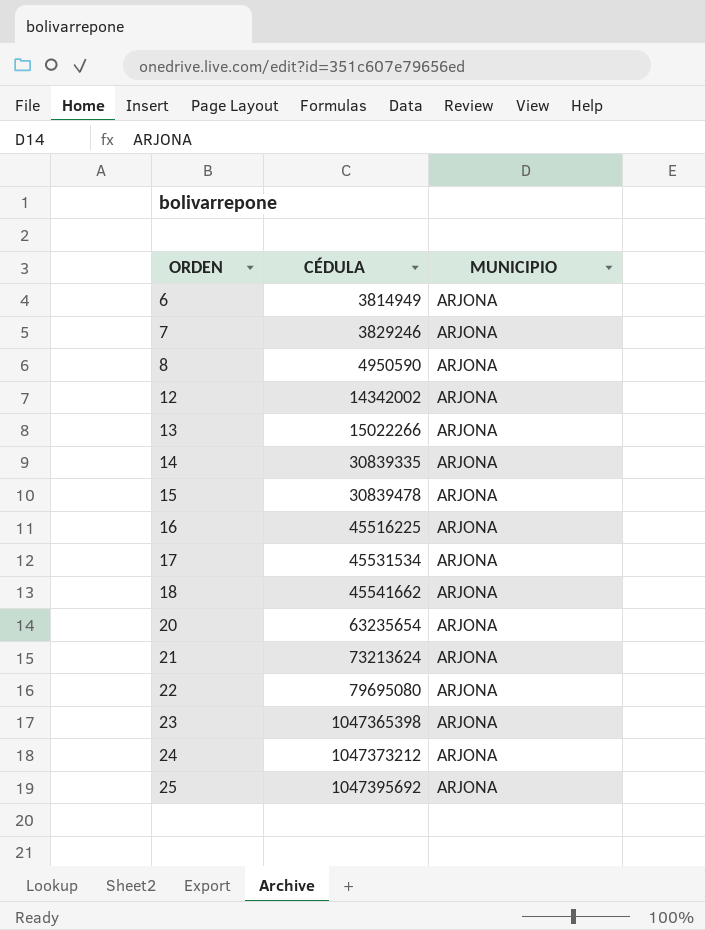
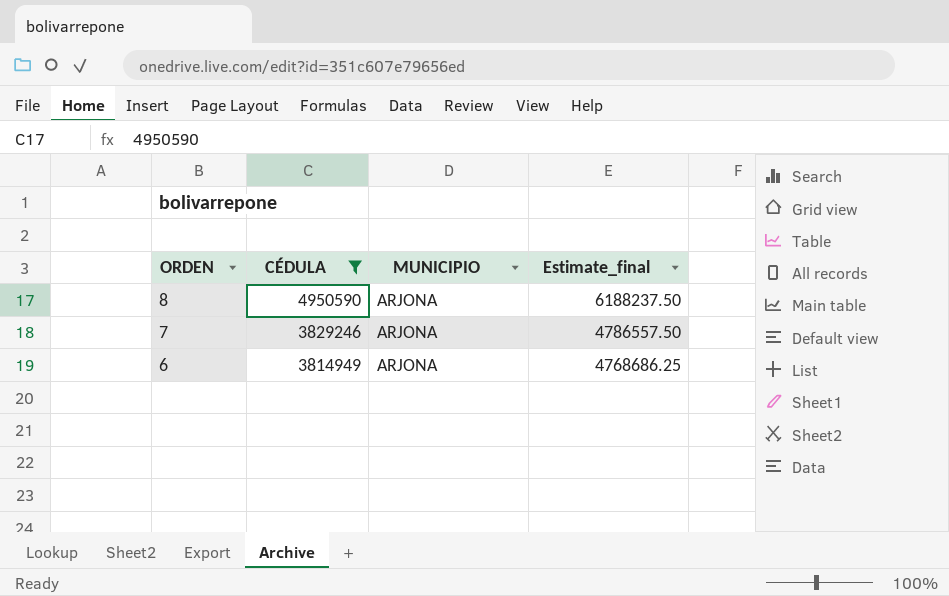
filter: none -> CÉDULA <= 4950590
row order: ORDEN ascending -> ORDEN descending
column Estimate_final | formula: none -> [CÉDULA] * 1.25

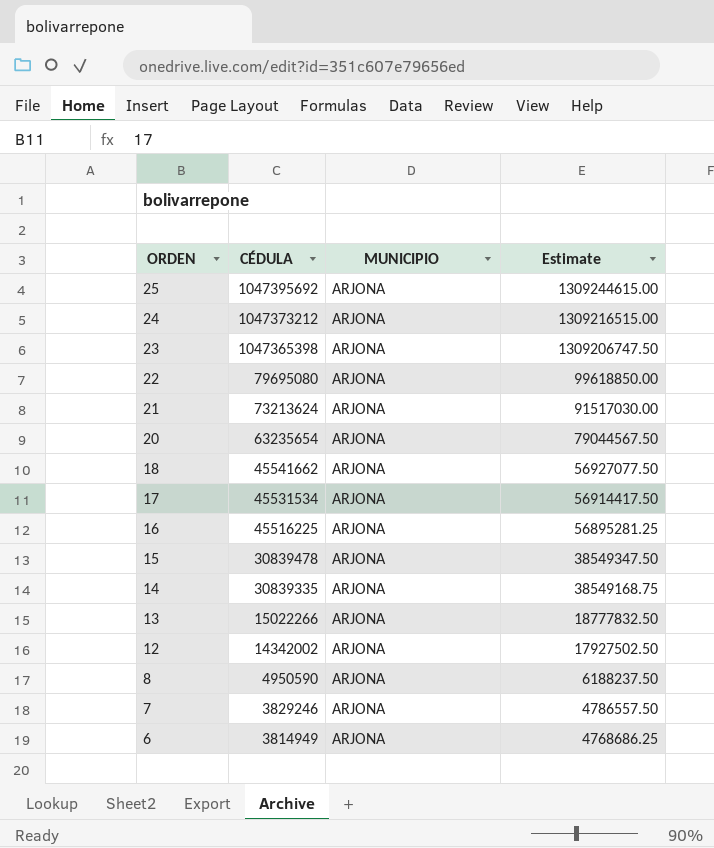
filter: CÉDULA <= 4950590 -> none
column name: Estimate_final -> Estimate

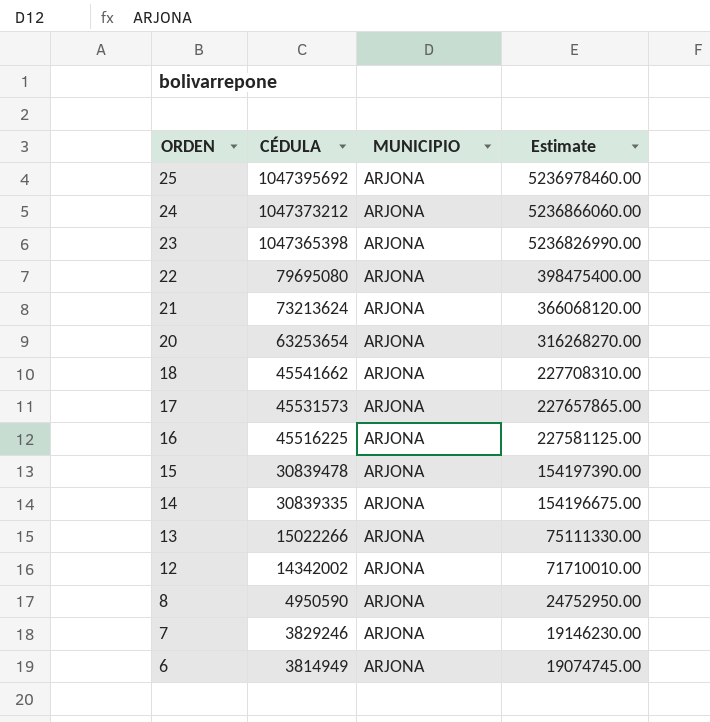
column Estimate | formula: [CÉDULA] * 1.25 -> [CÉDULA] * 5
20 | CÉDULA: 63235654 -> 63253654
17 | CÉDULA: 45531534 -> 45531573

